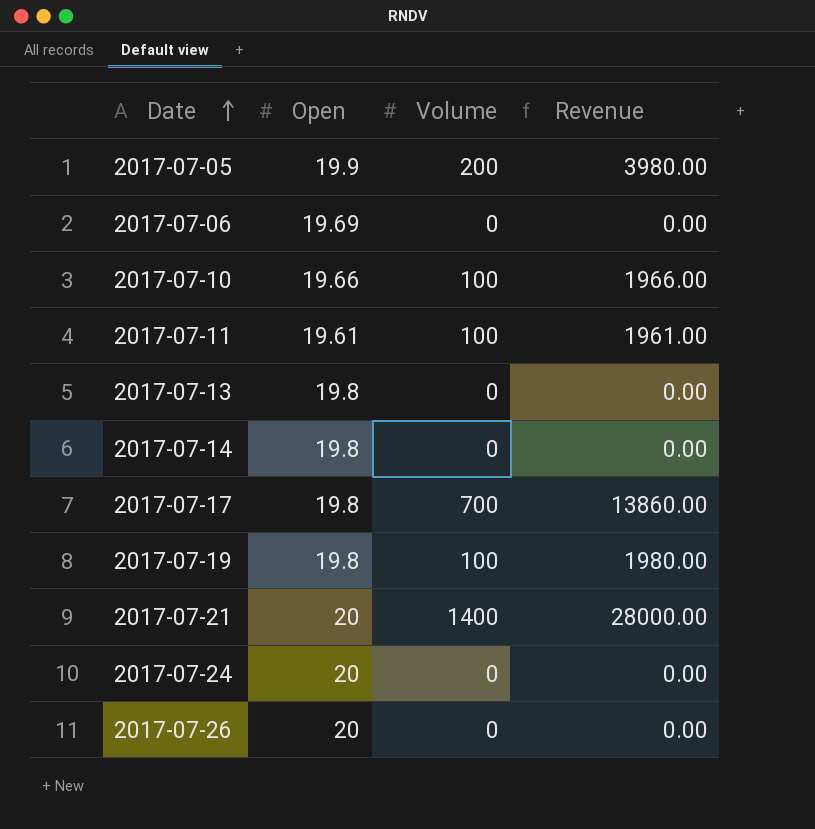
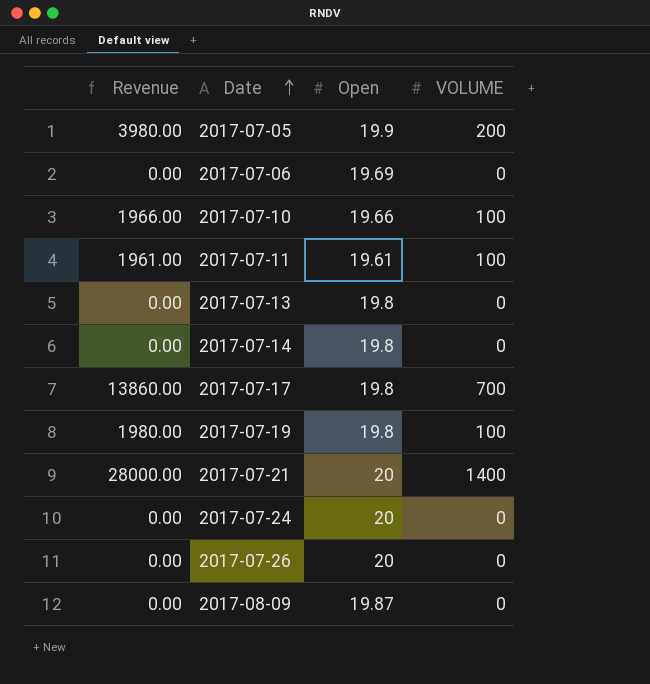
column Revenue | position: 4 -> 1
column name: Volume -> VOLUME
row 2017-08-09: none -> 0.00 | 19.87 | 0

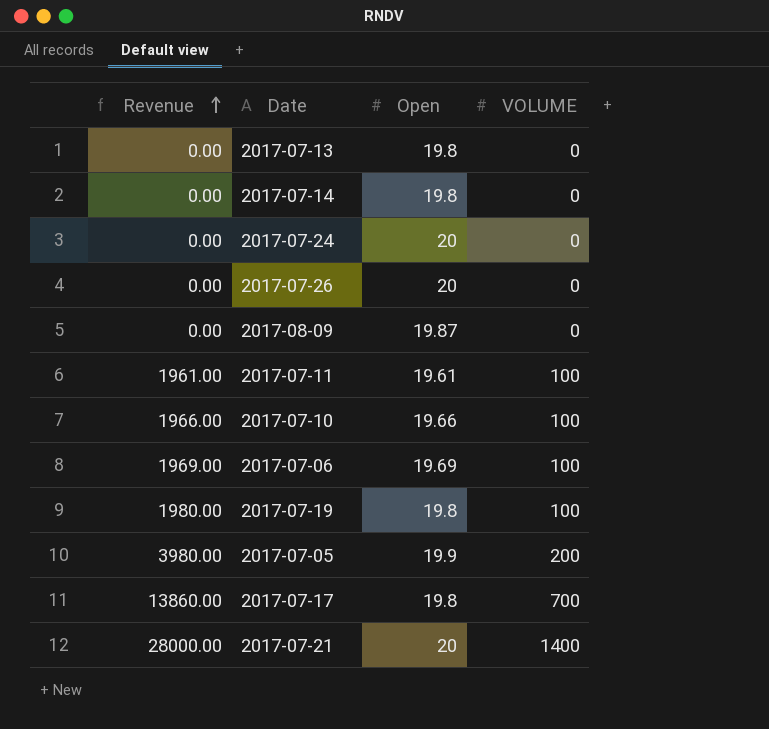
row order: Date ascending -> Revenue ascending
2017-07-06 | Revenue: 0.00 -> 1969.00
2017-07-06 | VOLUME: 0 -> 100

